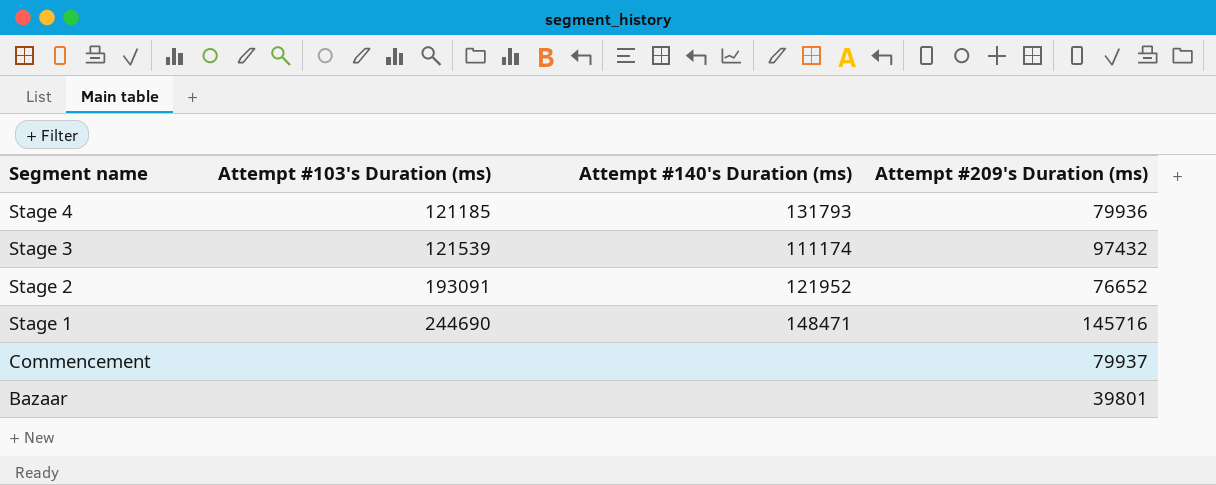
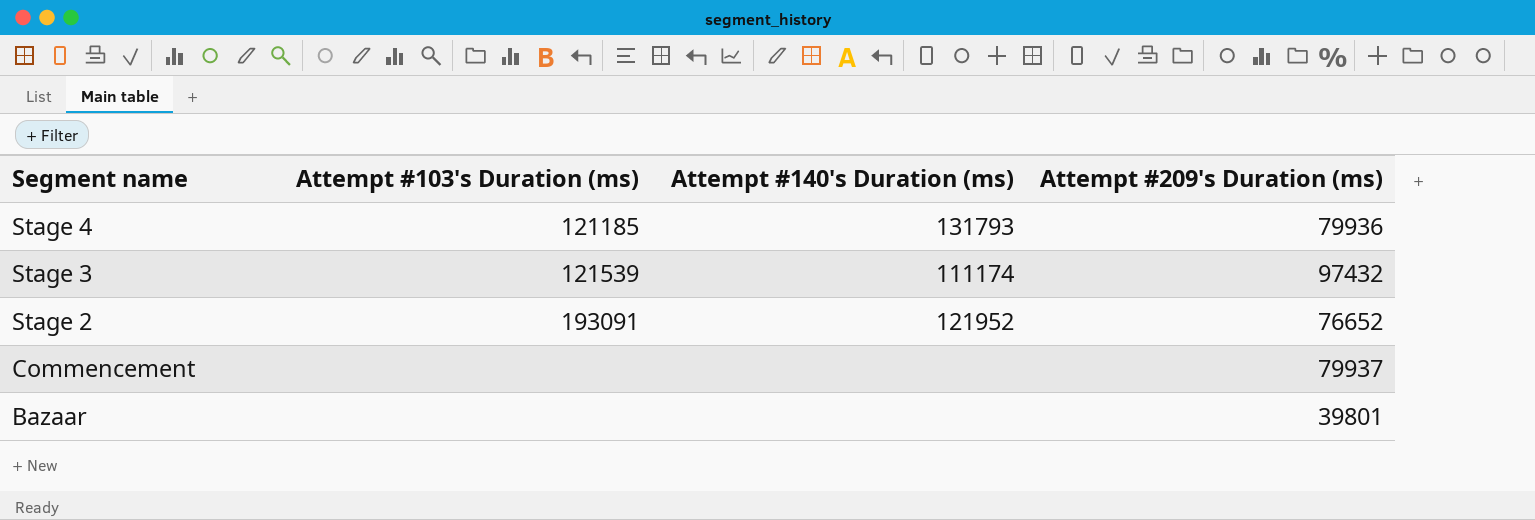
row Stage 1: 244690 | 148471 | 145716 -> none

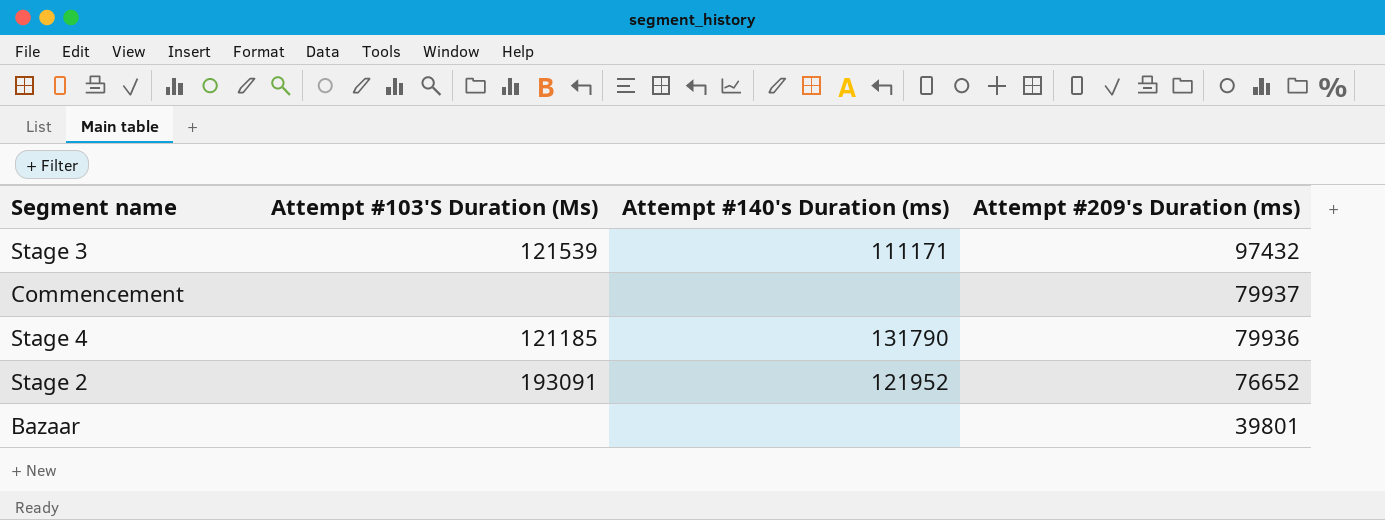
row order: Segment name descending -> Attempt #209's Duration (ms) descending
column name: Attempt #103's Duration (ms) -> Attempt #103'S Duration (Ms)
Stage 3 | Attempt #140's Duration (ms): 111174 -> 111171
Stage 4 | Attempt #140's Duration (ms): 131793 -> 131790

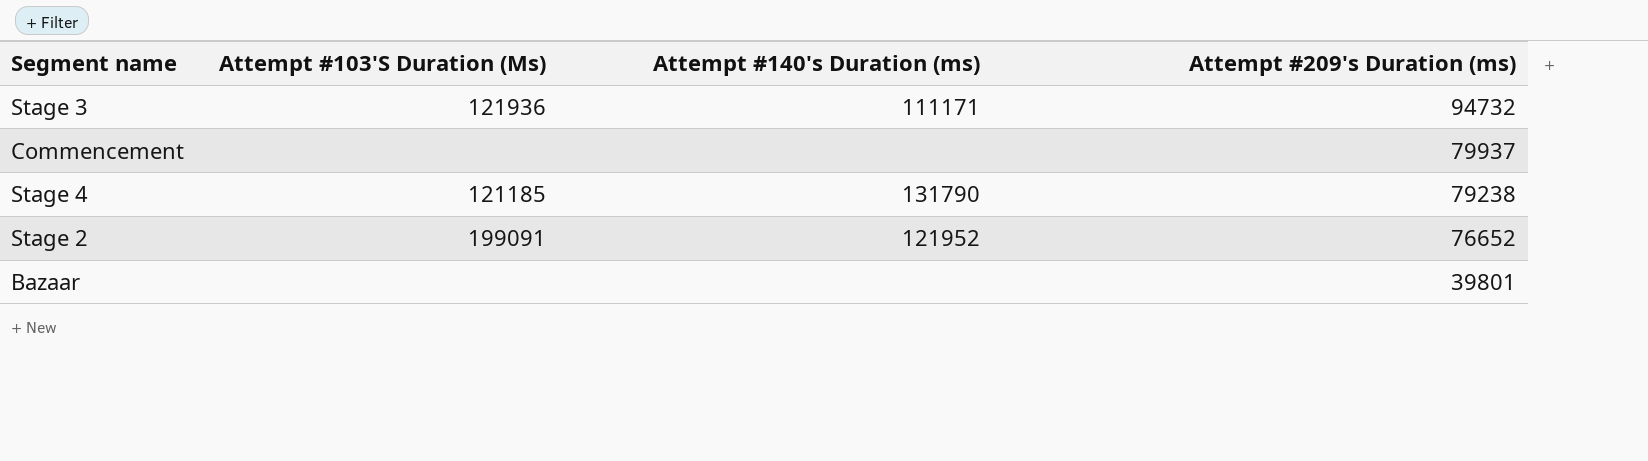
Stage 3 | Attempt #103'S Duration (Ms): 121539 -> 121936
Stage 3 | Attempt #209's Duration (ms): 97432 -> 94732
Stage 4 | Attempt #209's Duration (ms): 79936 -> 79238
Stage 2 | Attempt #103'S Duration (Ms): 193091 -> 199091

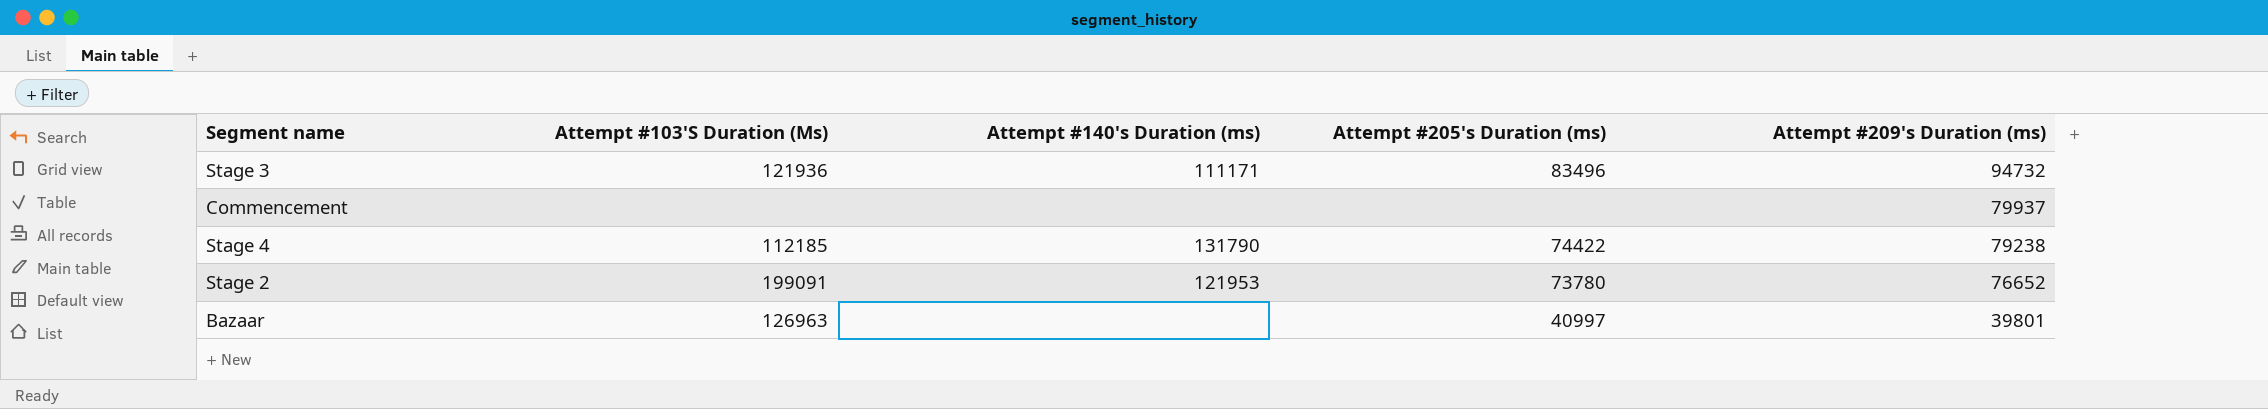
column Attempt #205's Duration (ms) | position: none -> 4
Stage 4 | Attempt #103'S Duration (Ms): 121185 -> 112185
Stage 2 | Attempt #140's Duration (ms): 121952 -> 121953
Bazaar | Attempt #103'S Duration (Ms): none -> 126963

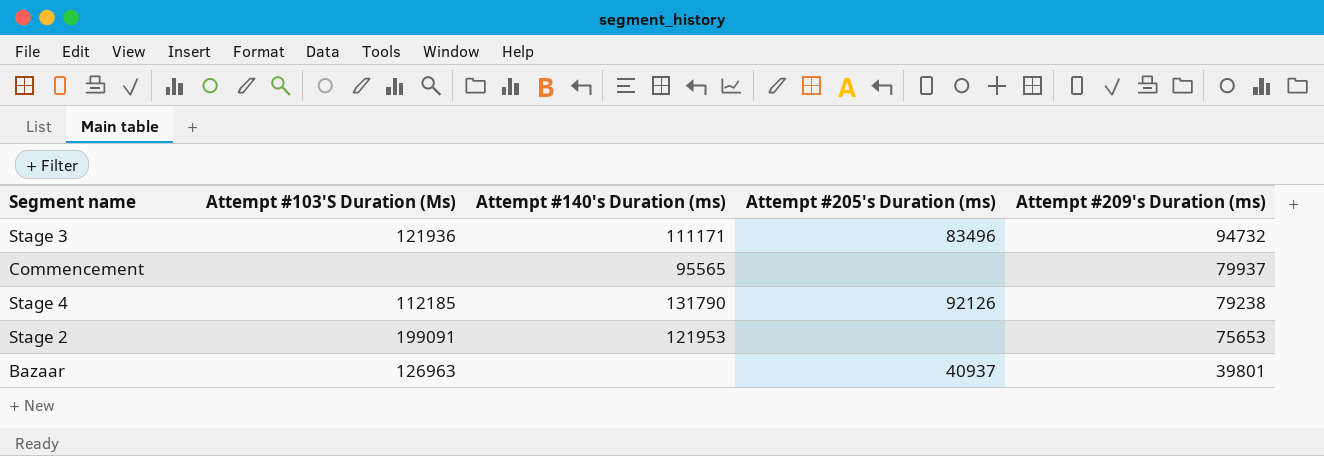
Commencement | Attempt #140's Duration (ms): none -> 95565
Stage 4 | Attempt #205's Duration (ms): 74422 -> 92126
Stage 2 | Attempt #205's Duration (ms): 73780 -> none
Stage 2 | Attempt #209's Duration (ms): 76652 -> 75653
Bazaar | Attempt #205's Duration (ms): 40997 -> 40937

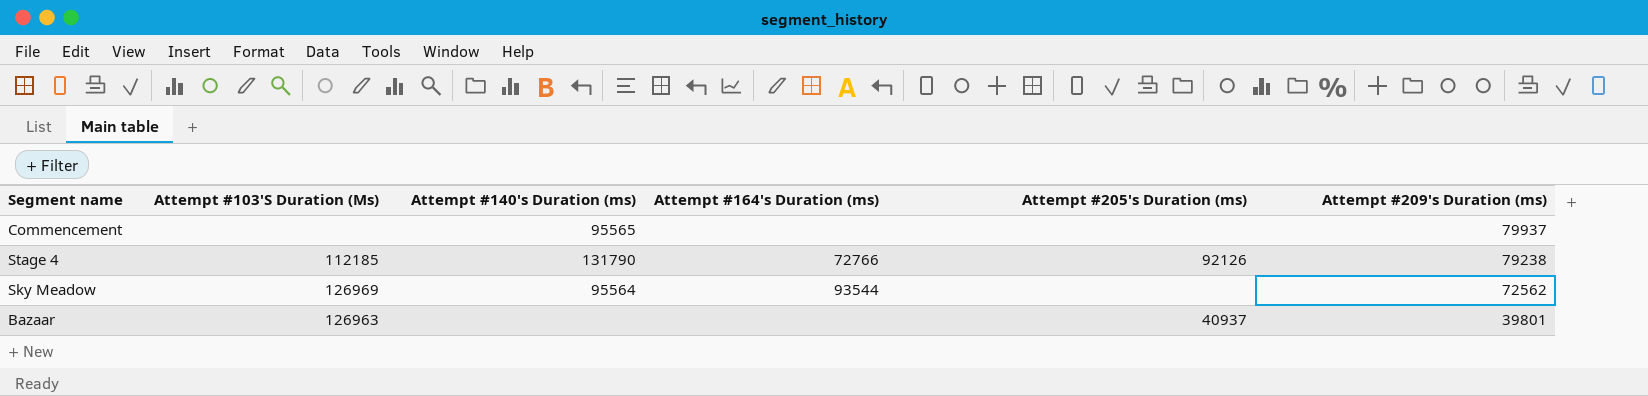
column Attempt #164's Duration (ms) | position: none -> 4
row Stage 3: 121936 | 111171 | 83496 | 94732 -> none
row Stage 2: 199091 | 121953 | none | 75653 -> none
row Sky Meadow: none -> 126969 | 95564 | 93544 | none | 72562

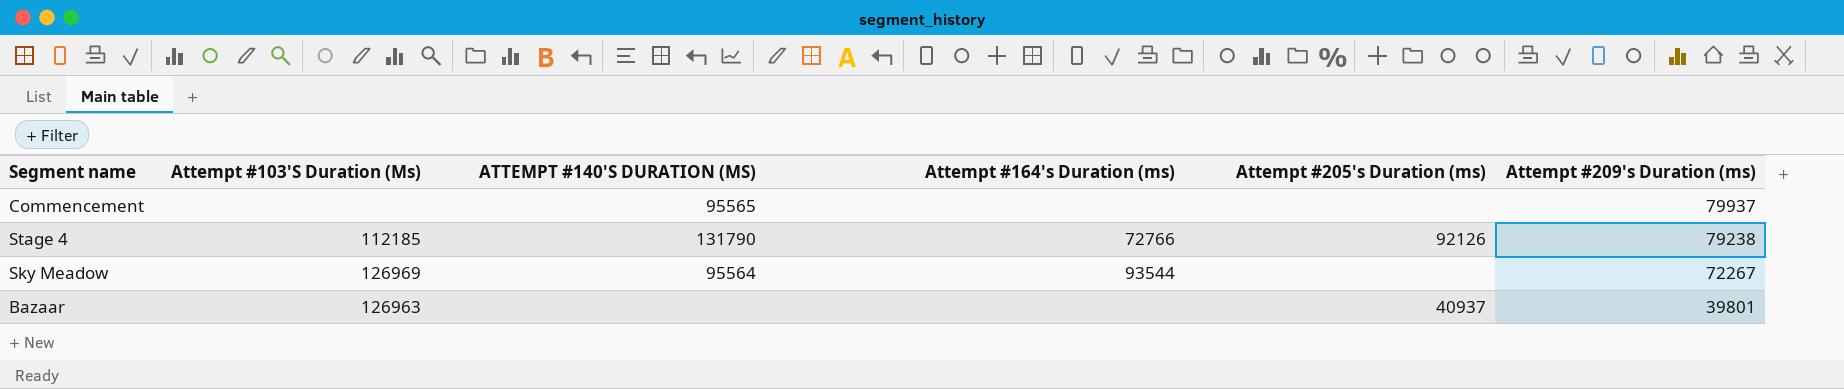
column name: Attempt #140's Duration (ms) -> ATTEMPT #140'S DURATION (MS)
Sky Meadow | Attempt #209's Duration (ms): 72562 -> 72267

